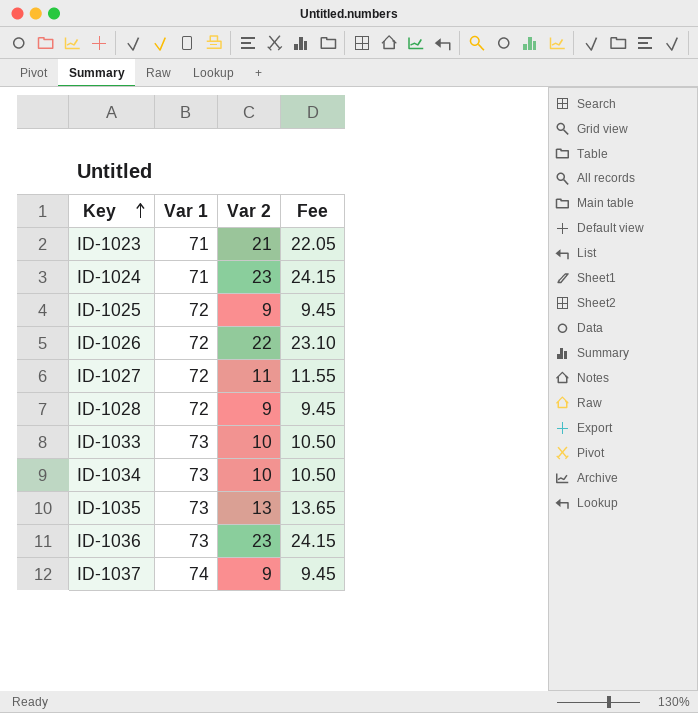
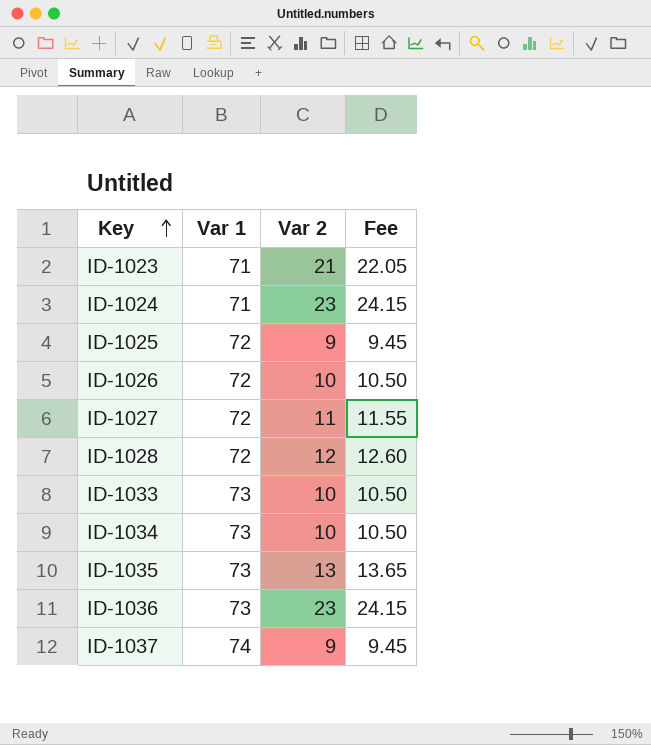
ID-1026 | Var 2: 22 -> 10
ID-1026 | Fee: 23.10 -> 10.50
ID-1028 | Var 2: 9 -> 12
ID-1028 | Fee: 9.45 -> 12.60

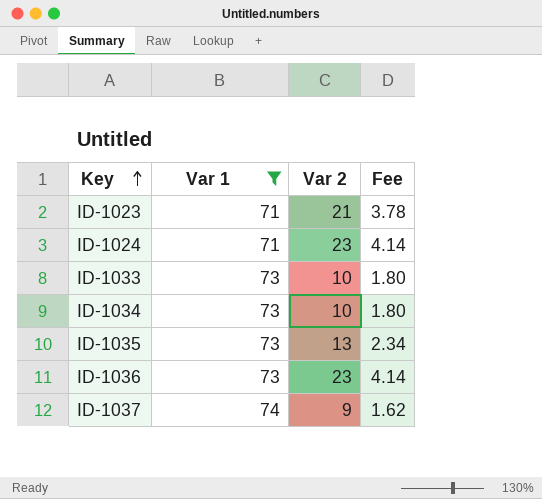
filter: none -> Var 1 != 72
column Fee | formula: [Var 2] * 1.05 -> [Var 2] * 0.18

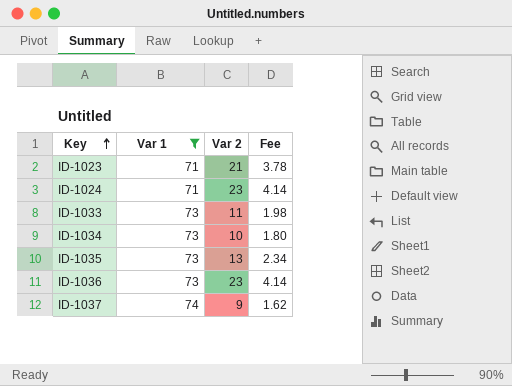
ID-1033 | Var 2: 10 -> 11
ID-1033 | Fee: 1.80 -> 1.98

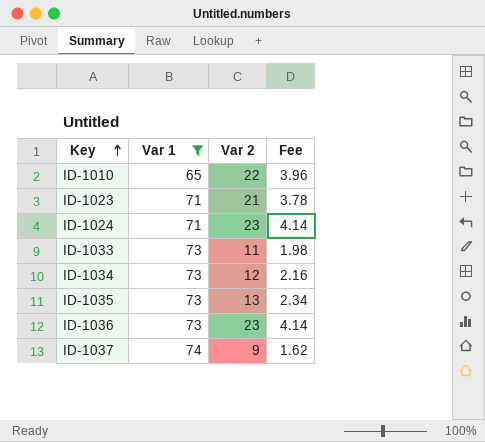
row ID-1010: none -> 65 | 22 | 3.96
ID-1034 | Var 2: 10 -> 12
ID-1034 | Fee: 1.80 -> 2.16

